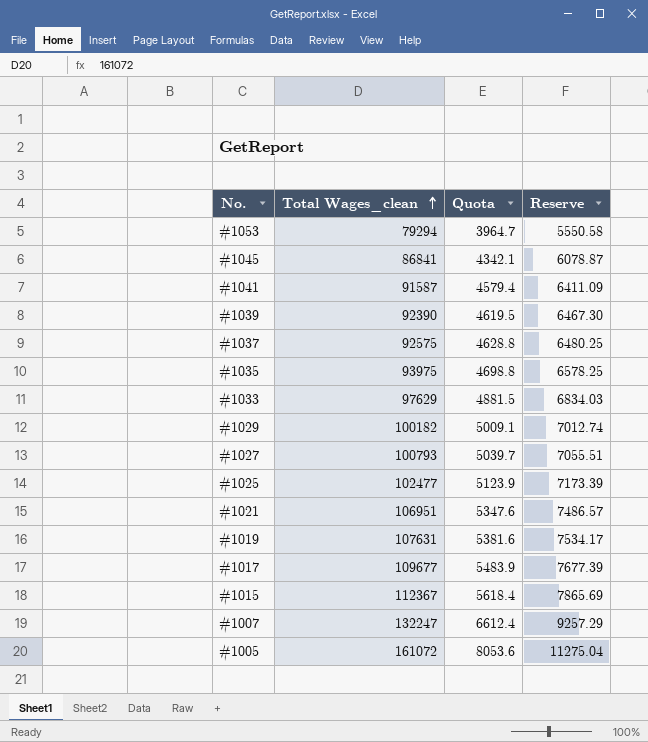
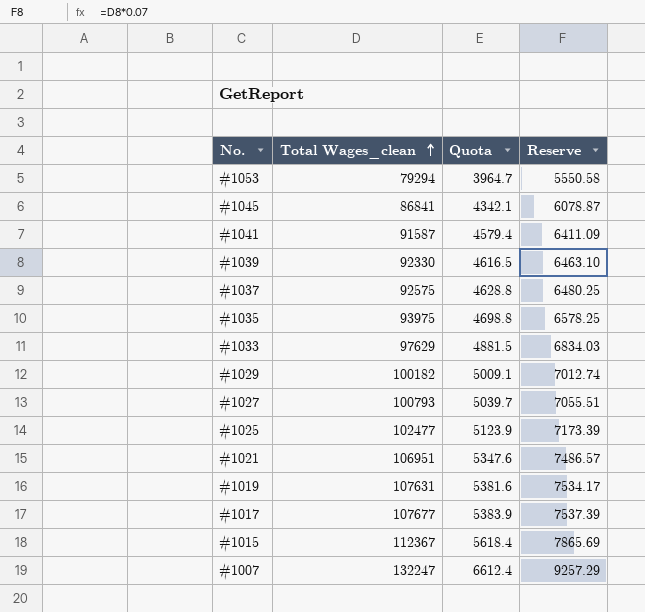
row #1005: 161072 | 8053.6 | 11275.04 -> none
#1039 | Total Wages_clean: 92390 -> 92330
#1039 | Quota: 4619.5 -> 4616.5
#1039 | Reserve: 6467.30 -> 6463.10
#1017 | Total Wages_clean: 109677 -> 107677
#1017 | Quota: 5483.9 -> 5383.9
#1017 | Reserve: 7677.39 -> 7537.39

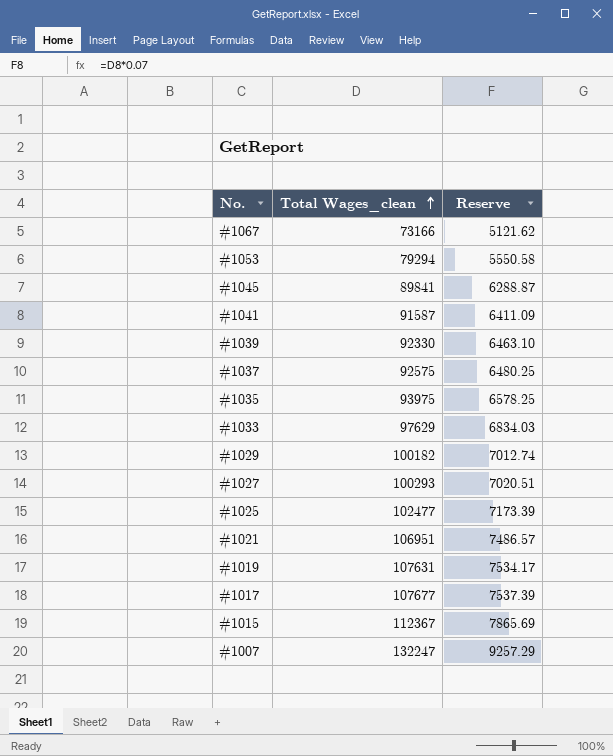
column Quota | formula: [Total Wages_clean] * 0.05 -> none
row #1067: none -> 73166 | 5121.62
#1045 | Total Wages_clean: 86841 -> 89841
#1045 | Reserve: 6078.87 -> 6288.87
#1027 | Total Wages_clean: 100793 -> 100293
#1027 | Reserve: 7055.51 -> 7020.51

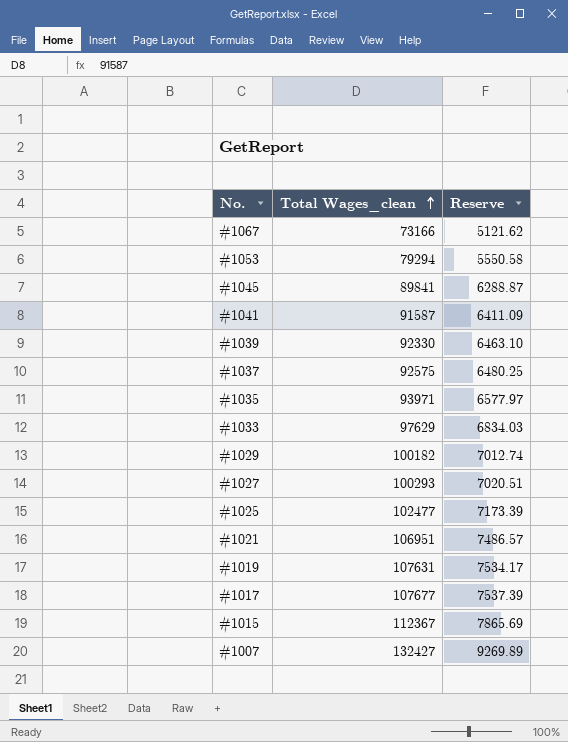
#1035 | Total Wages_clean: 93975 -> 93971
#1035 | Reserve: 6578.25 -> 6577.97
#1007 | Total Wages_clean: 132247 -> 132427
#1007 | Reserve: 9257.29 -> 9269.89

